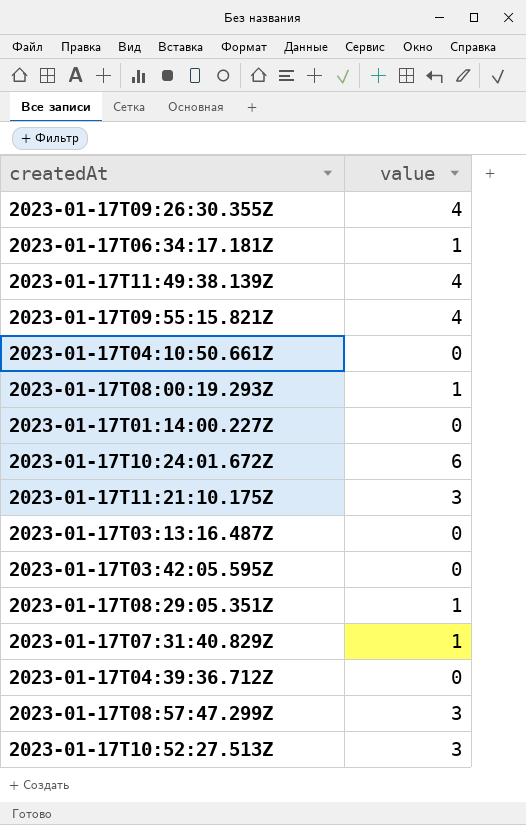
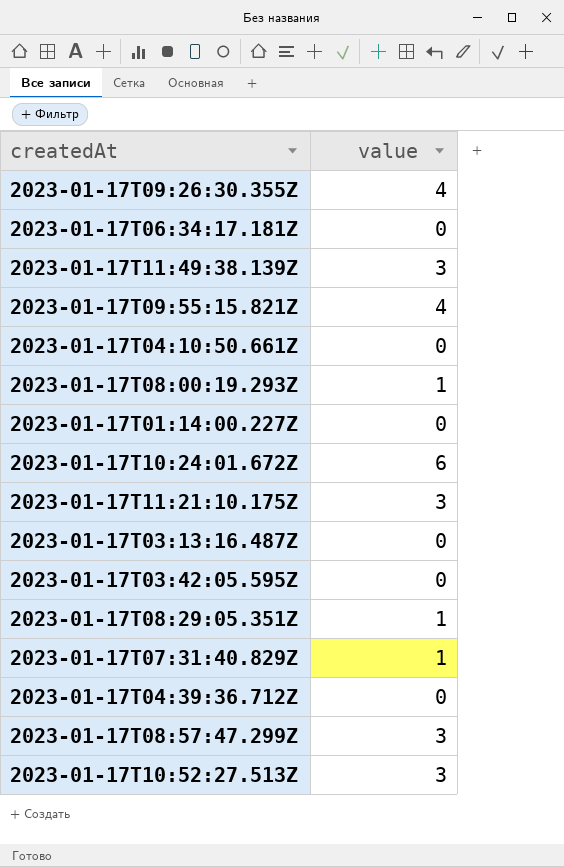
2023-01-17T06:34:17.181Z | value: 1 -> 0
2023-01-17T11:49:38.139Z | value: 4 -> 3

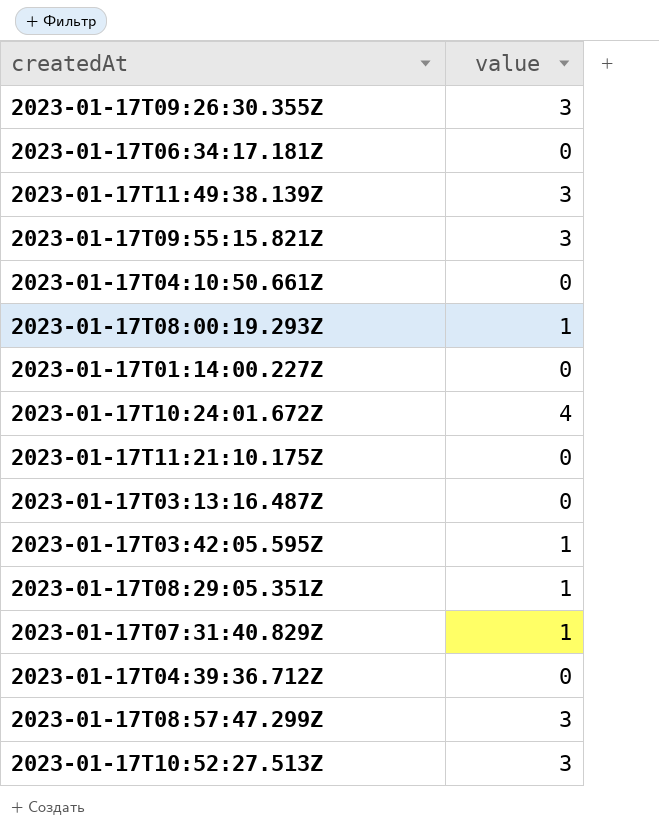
2023-01-17T09:26:30.355Z | value: 4 -> 3
2023-01-17T09:55:15.821Z | value: 4 -> 3
2023-01-17T10:24:01.672Z | value: 6 -> 4
2023-01-17T11:21:10.175Z | value: 3 -> 0
2023-01-17T03:42:05.595Z | value: 0 -> 1

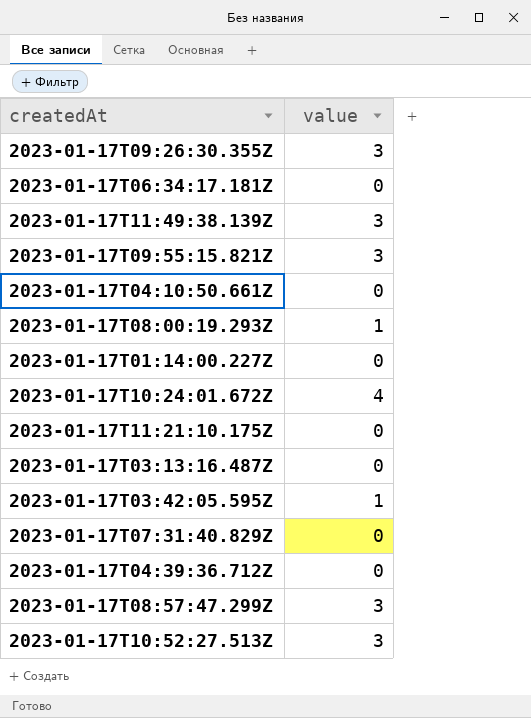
row 2023-01-17T08:29:05.351Z: 1 -> none
2023-01-17T07:31:40.829Z | value: 1 -> 0

